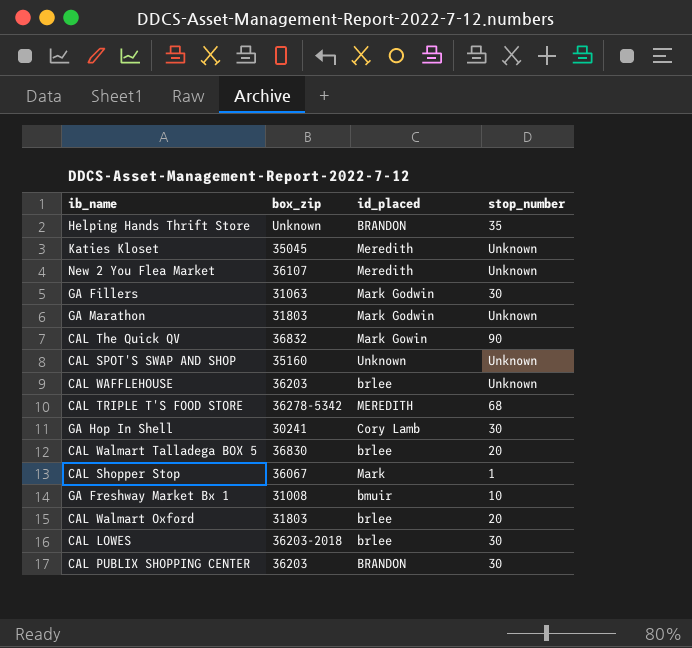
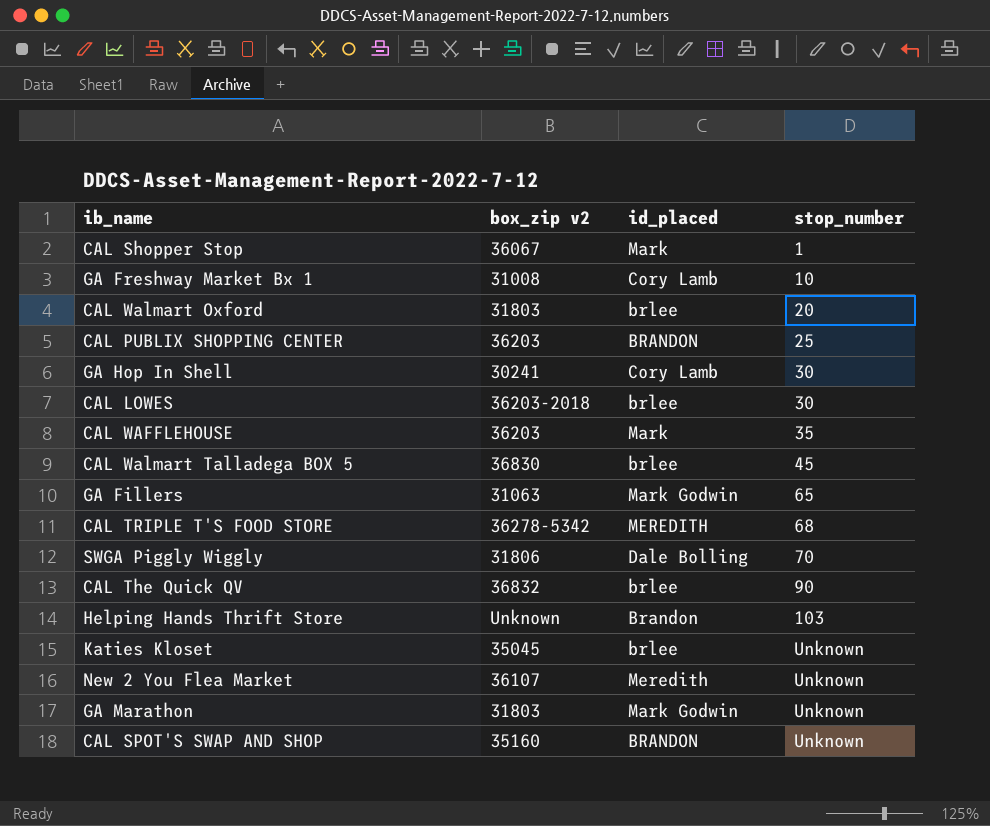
row order: none -> stop_number ascending
column name: box_zip -> box_zip v2
GA Freshway Market Bx 1 | id_placed: bmuir -> Cory Lamb
CAL PUBLIX SHOPPING CENTER | stop_number: 30 -> 25
CAL WAFFLEHOUSE | id_placed: brlee -> Mark
CAL WAFFLEHOUSE | stop_number: Unknown -> 35
CAL Walmart Talladega BOX 5 | stop_number: 20 -> 45
GA Fillers | stop_number: 30 -> 65
row SWGA Piggly Wiggly: none -> 31806 | Dale Bolling | 70
CAL The Quick QV | id_placed: Mark Gowin -> brlee
Helping Hands Thrift Store | id_placed: BRANDON -> Brandon
Helping Hands Thrift Store | stop_number: 35 -> 103
Katies Kloset | id_placed: Meredith -> brlee
CAL SPOT'S SWAP AND SHOP | id_placed: Unknown -> BRANDON

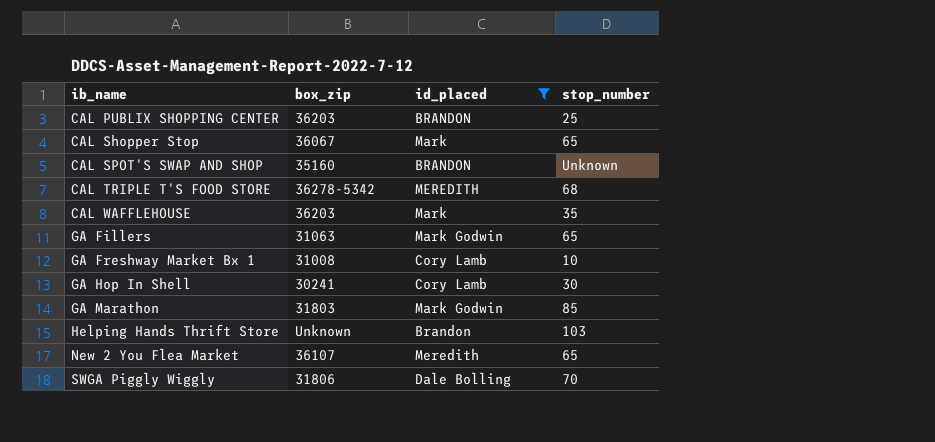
filter: none -> id_placed != brlee
row order: stop_number ascending -> ib_name ascending
column name: box_zip v2 -> box_zip
CAL Shopper Stop | stop_number: 1 -> 65
GA Marathon | stop_number: Unknown -> 85
New 2 You Flea Market | stop_number: Unknown -> 65

